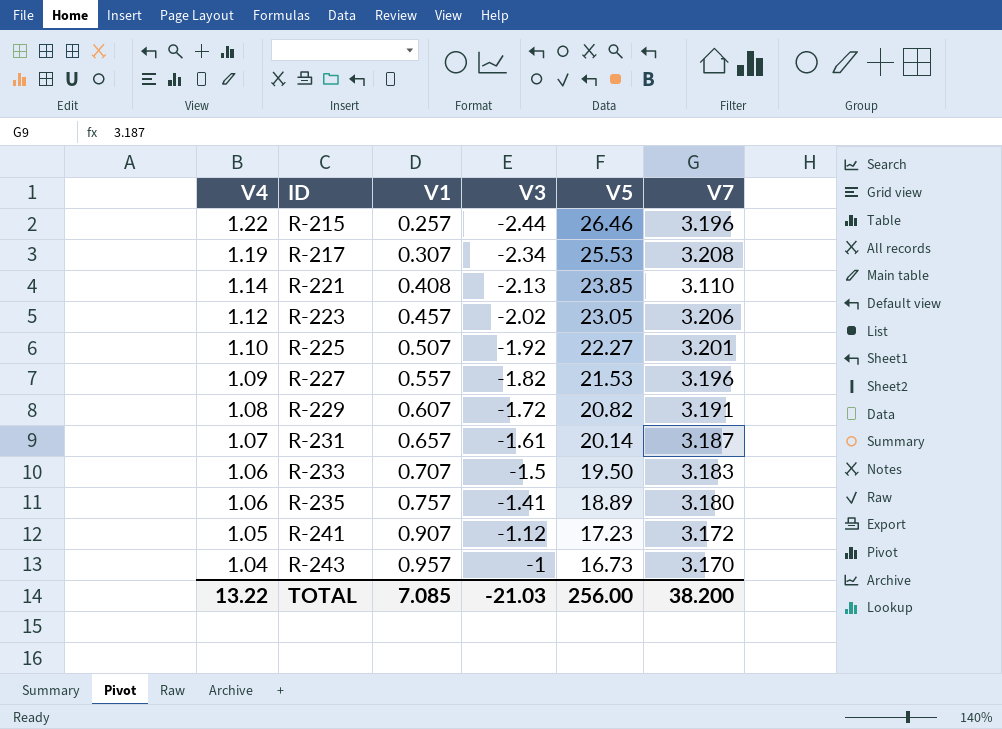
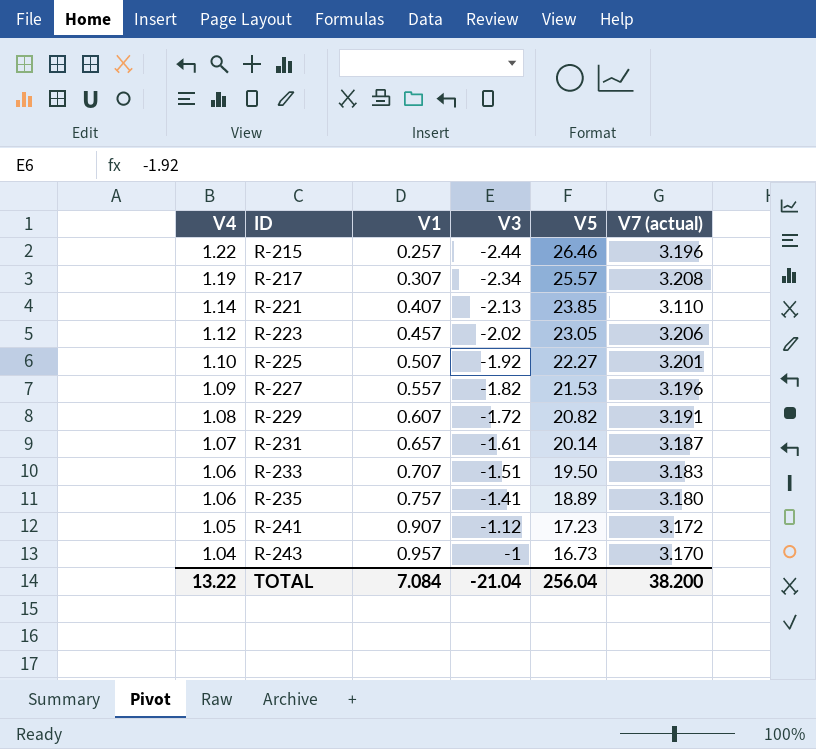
column name: V7 -> V7 (actual)
R-217 | V5: 25.53 -> 25.57
R-221 | V1: 0.408 -> 0.407
R-233 | V3: -1.5 -> -1.51
TOTAL | V1: 7.085 -> 7.084
TOTAL | V3: -21.03 -> -21.04
TOTAL | V5: 256.00 -> 256.04

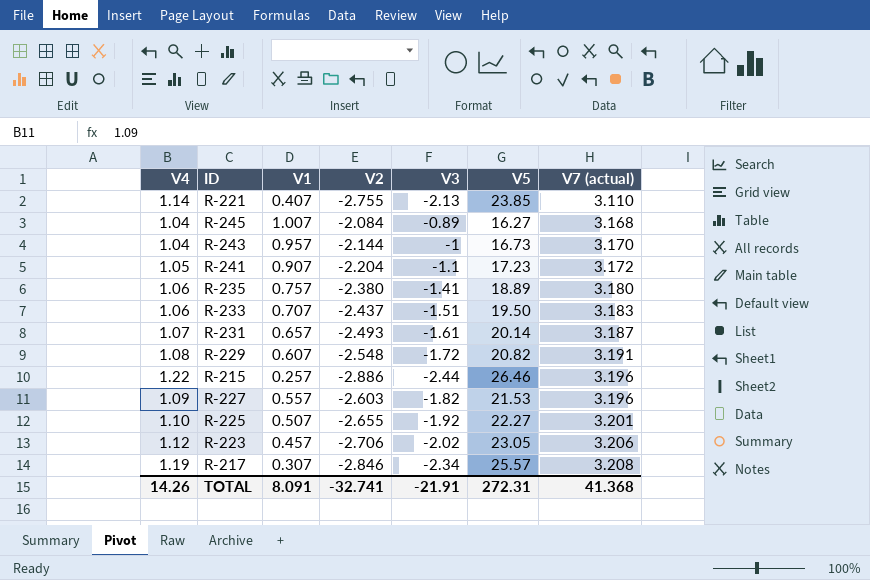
row order: V4 descending -> V7 (actual) ascending
column V2 | position: none -> 4
row R-245: none -> 1.04 | 1.007 | -2.084 | -0.89 | 16.27 | 3.168
R-241 | V3: -1.12 -> -1.1
TOTAL | V4: 13.22 -> 14.26
TOTAL | V1: 7.084 -> 8.091
TOTAL | V3: -21.04 -> -21.91
TOTAL | V5: 256.04 -> 272.31
TOTAL | V7 (actual): 38.200 -> 41.368

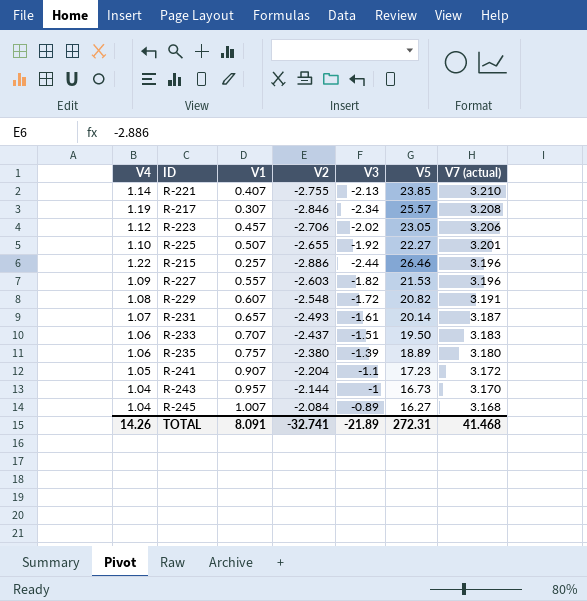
row order: V7 (actual) ascending -> V7 (actual) descending
R-221 | V7 (actual): 3.110 -> 3.210
R-235 | V3: -1.41 -> -1.39
TOTAL | V3: -21.91 -> -21.89
TOTAL | V7 (actual): 41.368 -> 41.468

